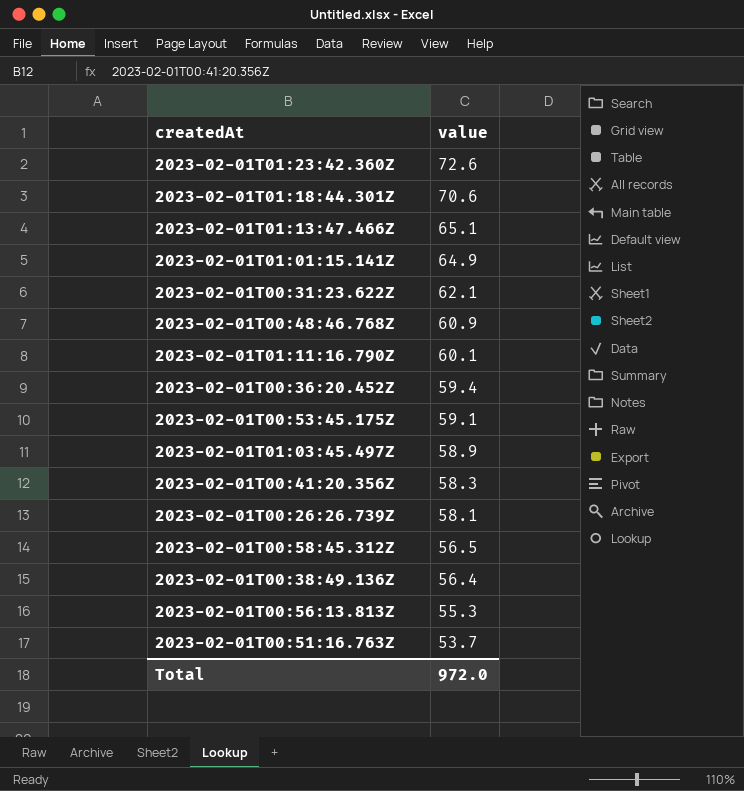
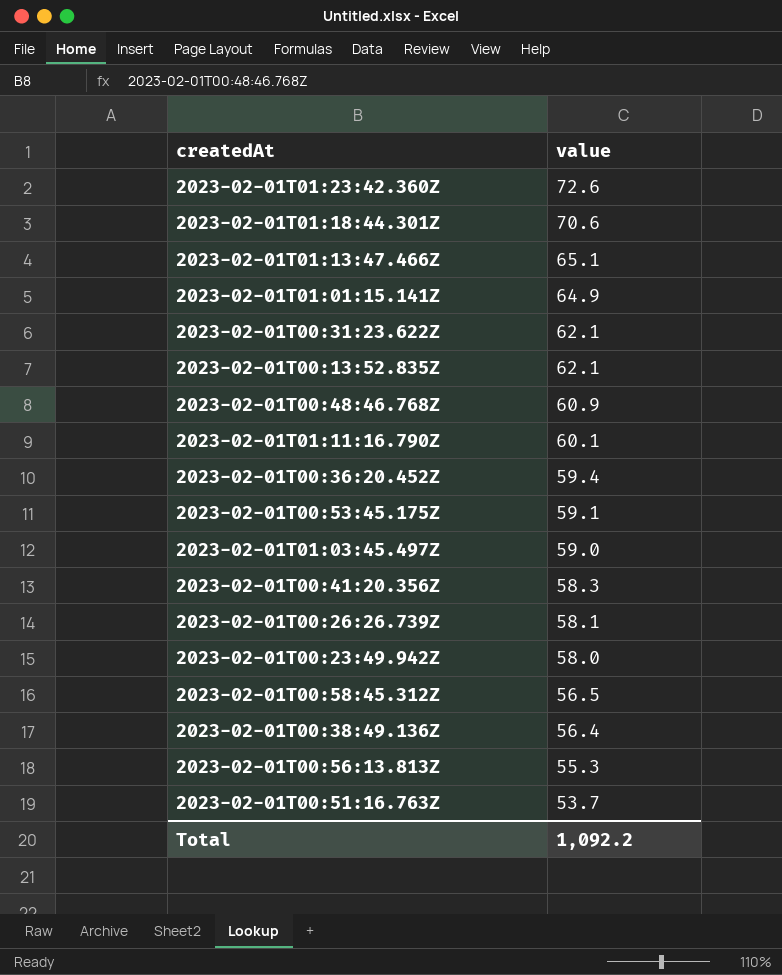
row 2023-02-01T00:13:52.835Z: none -> 62.1
2023-02-01T01:03:45.497Z | value: 58.9 -> 59.0
row 2023-02-01T00:23:49.942Z: none -> 58.0
Total | value: 972.0 -> 1,092.2

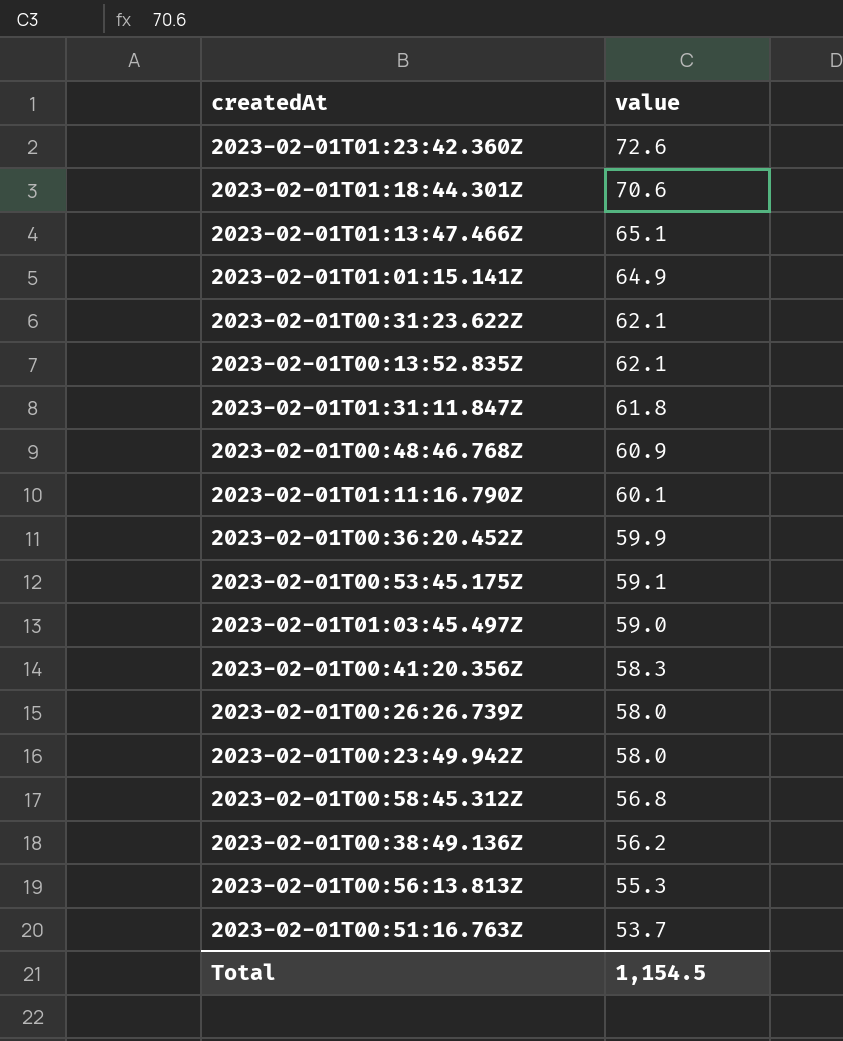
row 2023-02-01T01:31:11.847Z: none -> 61.8
2023-02-01T00:36:20.452Z | value: 59.4 -> 59.9
2023-02-01T00:26:26.739Z | value: 58.1 -> 58.0
2023-02-01T00:58:45.312Z | value: 56.5 -> 56.8
2023-02-01T00:38:49.136Z | value: 56.4 -> 56.2
Total | value: 1,092.2 -> 1,154.5

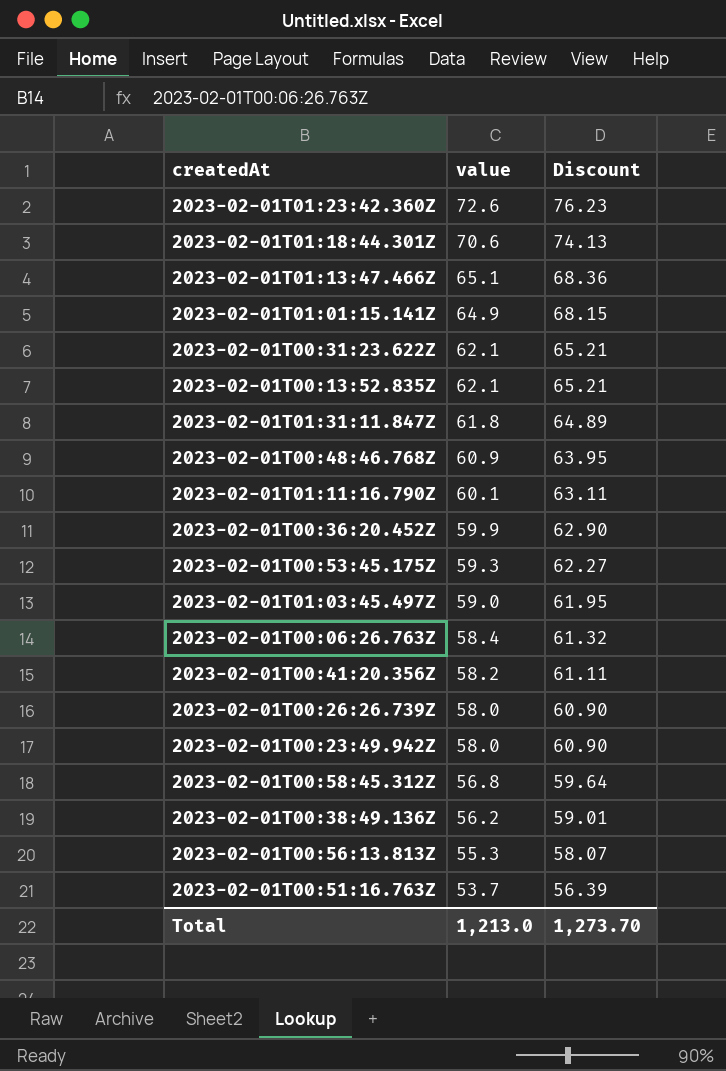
column Discount | formula: none -> [value] * 1.05
2023-02-01T00:53:45.175Z | value: 59.1 -> 59.3
row 2023-02-01T00:06:26.763Z: none -> 58.4 | 61.32
2023-02-01T00:41:20.356Z | value: 58.3 -> 58.2
Total | value: 1,154.5 -> 1,213.0

